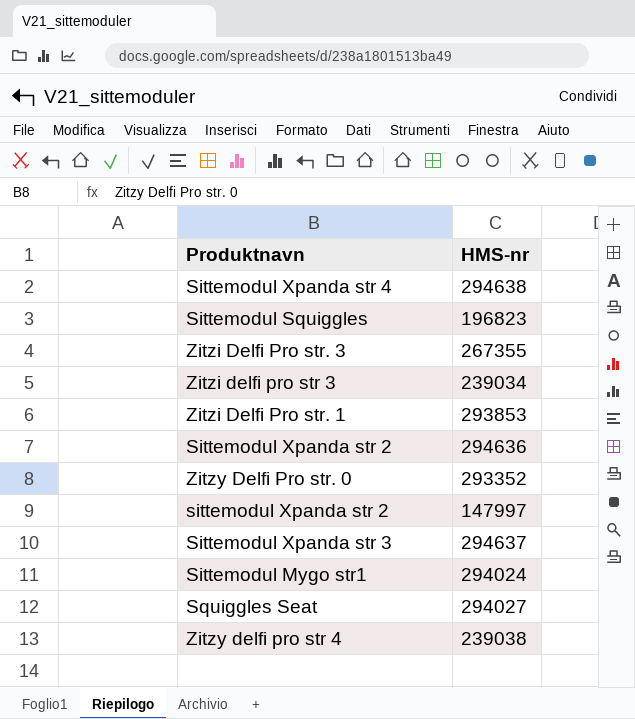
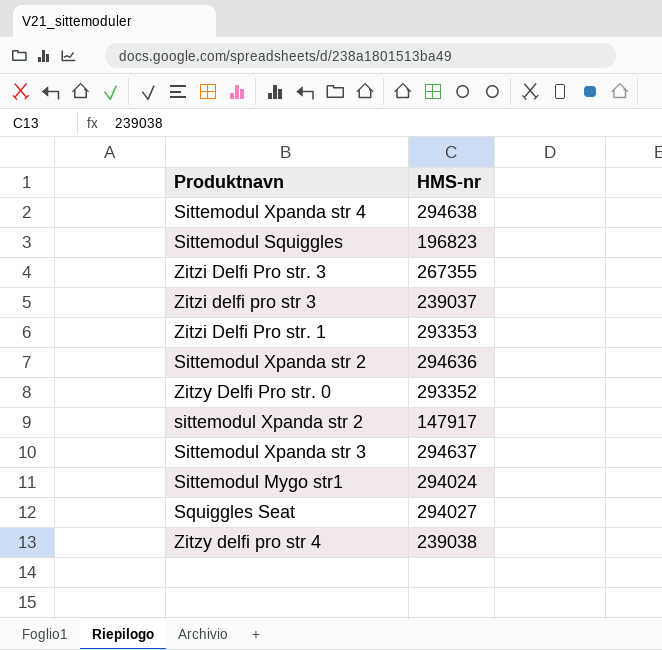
Zitzi delfi pro str 3 | HMS-nr: 239034 -> 239037
Zitzi Delfi Pro str. 1 | HMS-nr: 293853 -> 293353
sittemodul Xpanda str 2 | HMS-nr: 147997 -> 147917

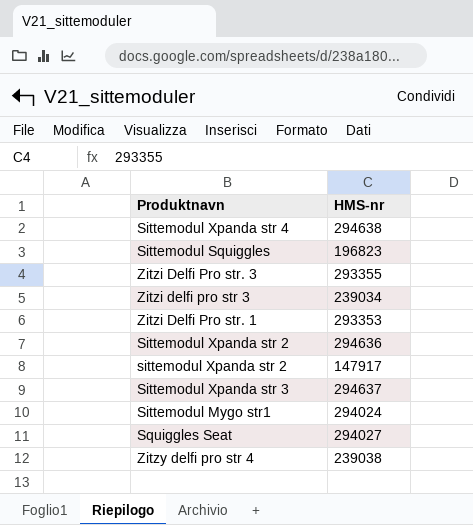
row Zitzy Delfi Pro str. 0: 293352 -> none
Zitzi Delfi Pro str. 3 | HMS-nr: 267355 -> 293355
Zitzi delfi pro str 3 | HMS-nr: 239037 -> 239034

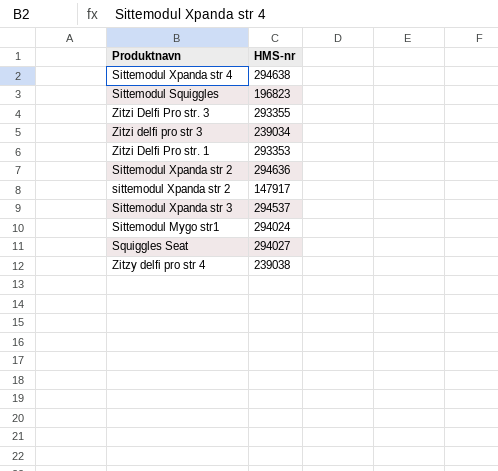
Sittemodul Xpanda str 3 | HMS-nr: 294637 -> 294537

